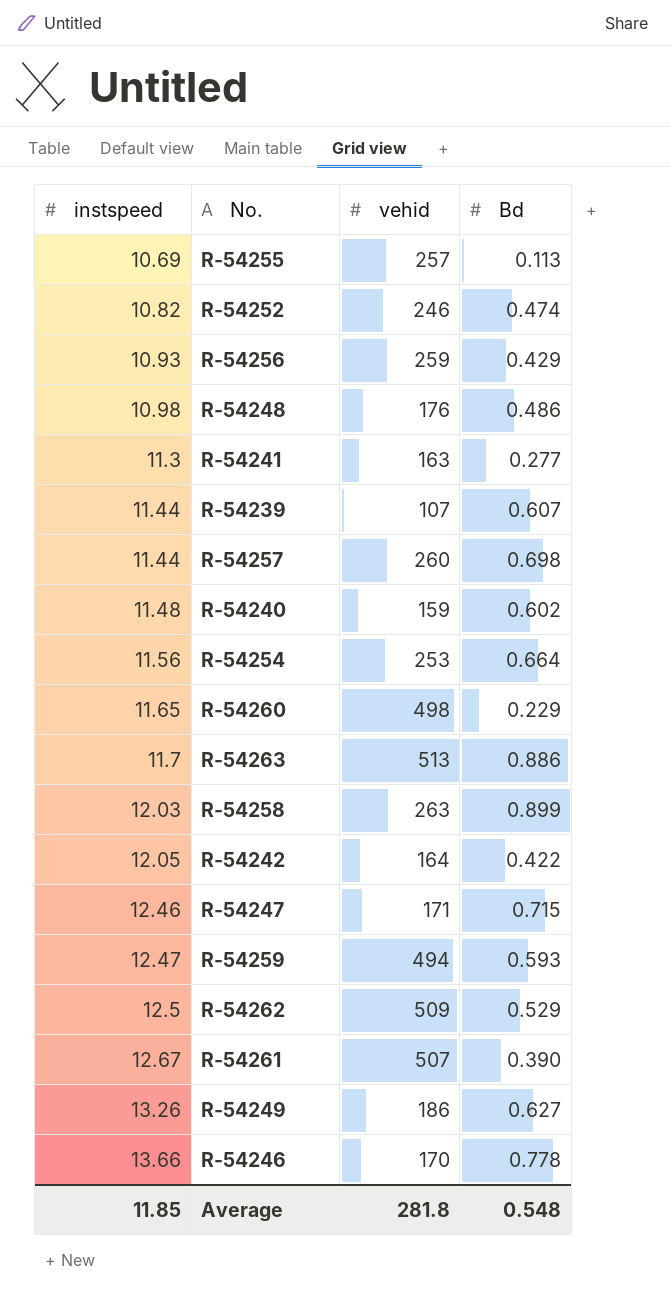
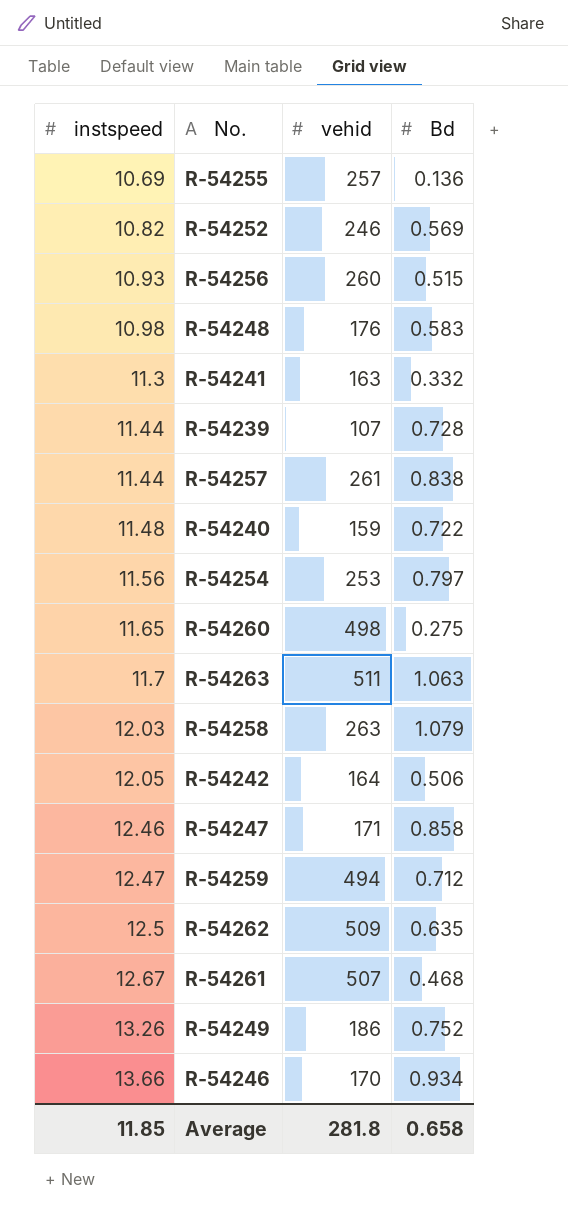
R-54255 | Bd: 0.113 -> 0.136
R-54252 | Bd: 0.474 -> 0.569
R-54256 | vehid: 259 -> 260
R-54256 | Bd: 0.429 -> 0.515
R-54248 | Bd: 0.486 -> 0.583
R-54241 | Bd: 0.277 -> 0.332
R-54239 | Bd: 0.607 -> 0.728
R-54257 | vehid: 260 -> 261
R-54257 | Bd: 0.698 -> 0.838
R-54240 | Bd: 0.602 -> 0.722
R-54254 | Bd: 0.664 -> 0.797
R-54260 | Bd: 0.229 -> 0.275
R-54263 | vehid: 513 -> 511
R-54263 | Bd: 0.886 -> 1.063
R-54258 | Bd: 0.899 -> 1.079
R-54242 | Bd: 0.422 -> 0.506
R-54247 | Bd: 0.715 -> 0.858
R-54259 | Bd: 0.593 -> 0.712
R-54262 | Bd: 0.529 -> 0.635
R-54261 | Bd: 0.390 -> 0.468
R-54249 | Bd: 0.627 -> 0.752
R-54246 | Bd: 0.778 -> 0.934
Average | Bd: 0.548 -> 0.658

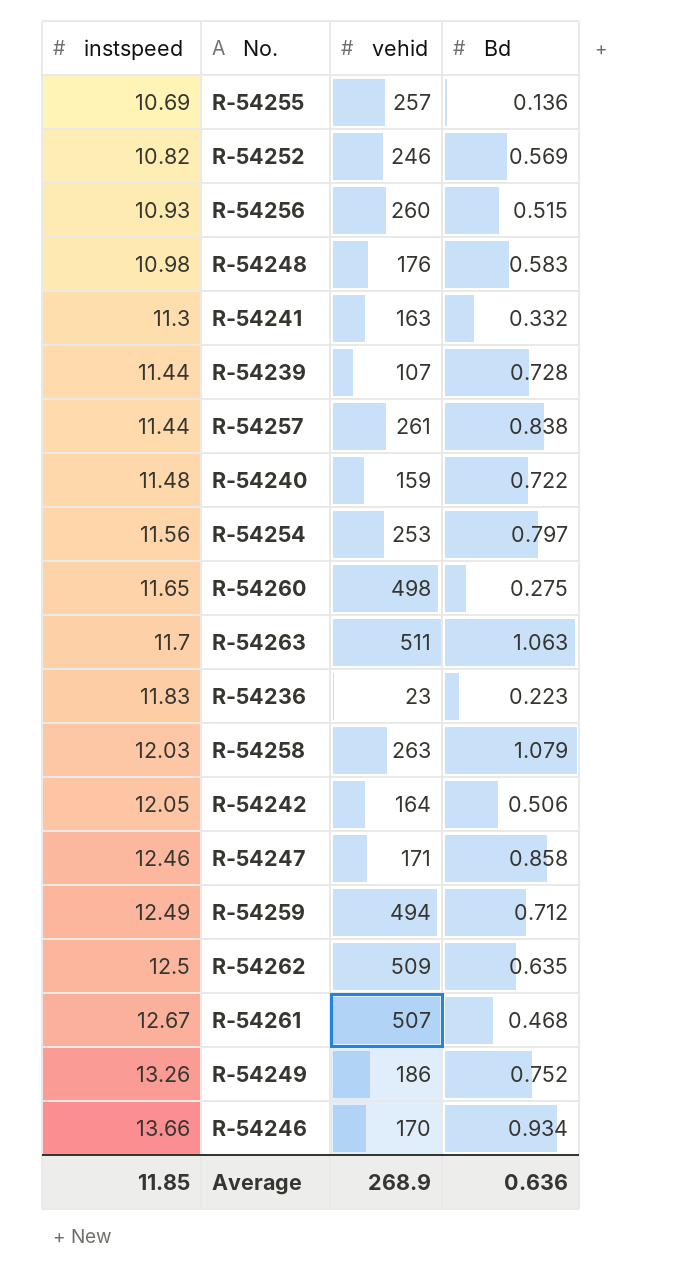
row R-54236: none -> 11.83 | 23 | 0.223
R-54259 | instspeed: 12.47 -> 12.49
Average | vehid: 281.8 -> 268.9
Average | Bd: 0.658 -> 0.636

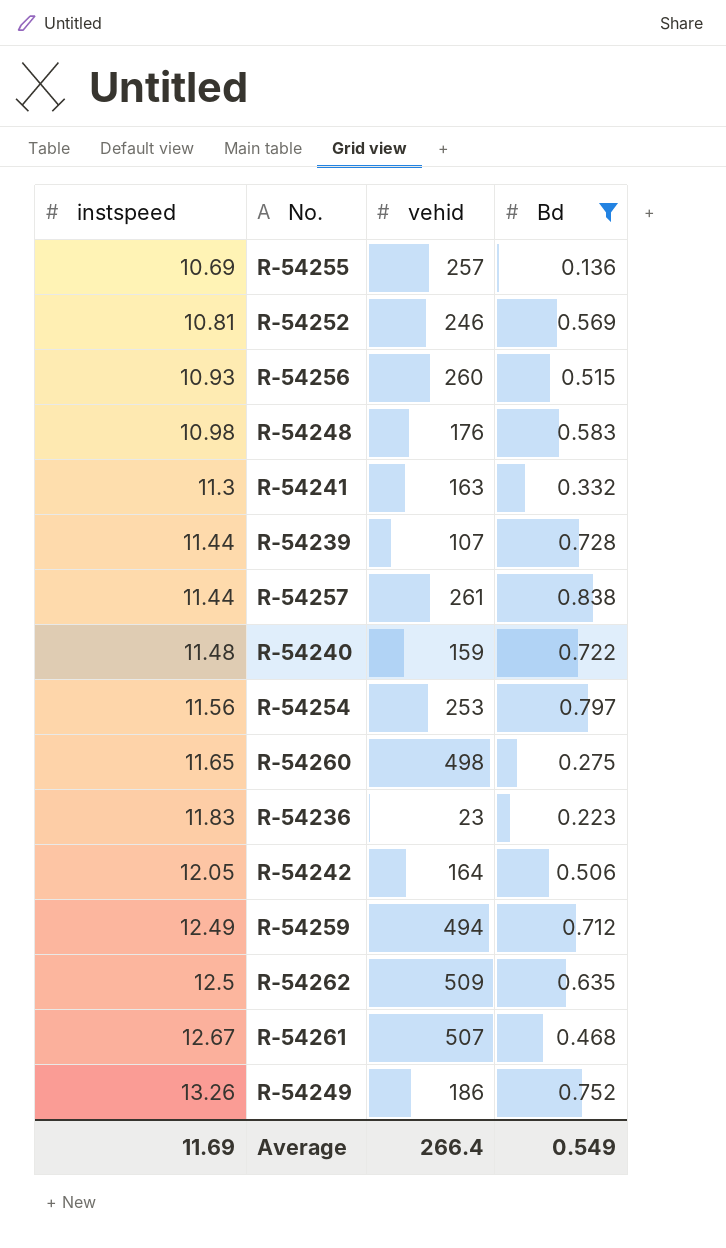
filter: none -> Bd <= 0.838
R-54252 | instspeed: 10.82 -> 10.81
Average | instspeed: 11.85 -> 11.69
Average | vehid: 268.9 -> 266.4
Average | Bd: 0.636 -> 0.549

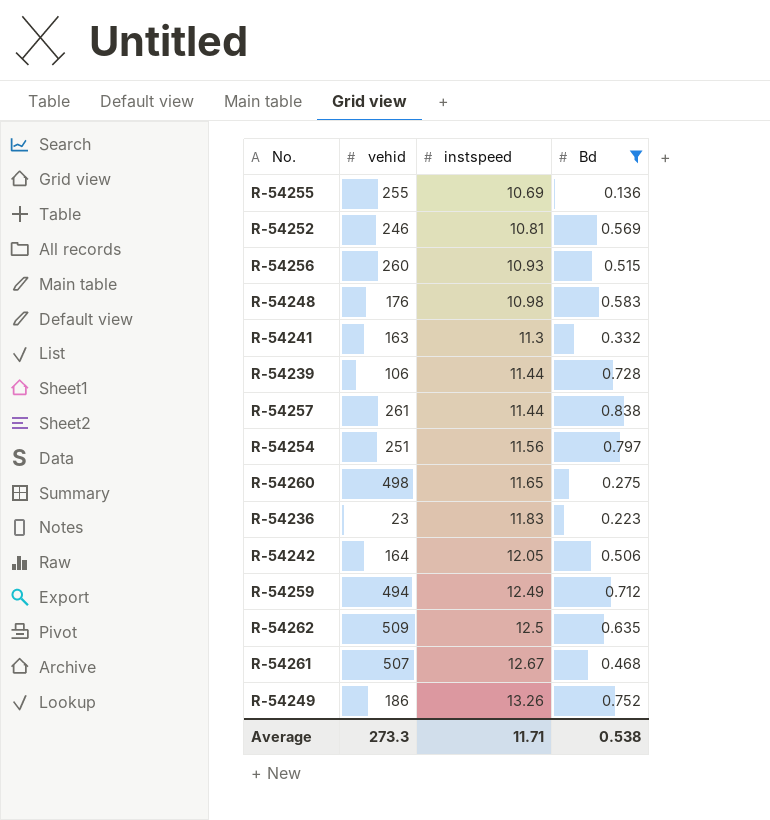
column instspeed | position: 1 -> 3
row R-54240: 11.48 | 159 | 0.722 -> none
R-54255 | vehid: 257 -> 255
R-54239 | vehid: 107 -> 106
R-54254 | vehid: 253 -> 251
Average | vehid: 266.4 -> 273.3
Average | instspeed: 11.69 -> 11.71
Average | Bd: 0.549 -> 0.538

